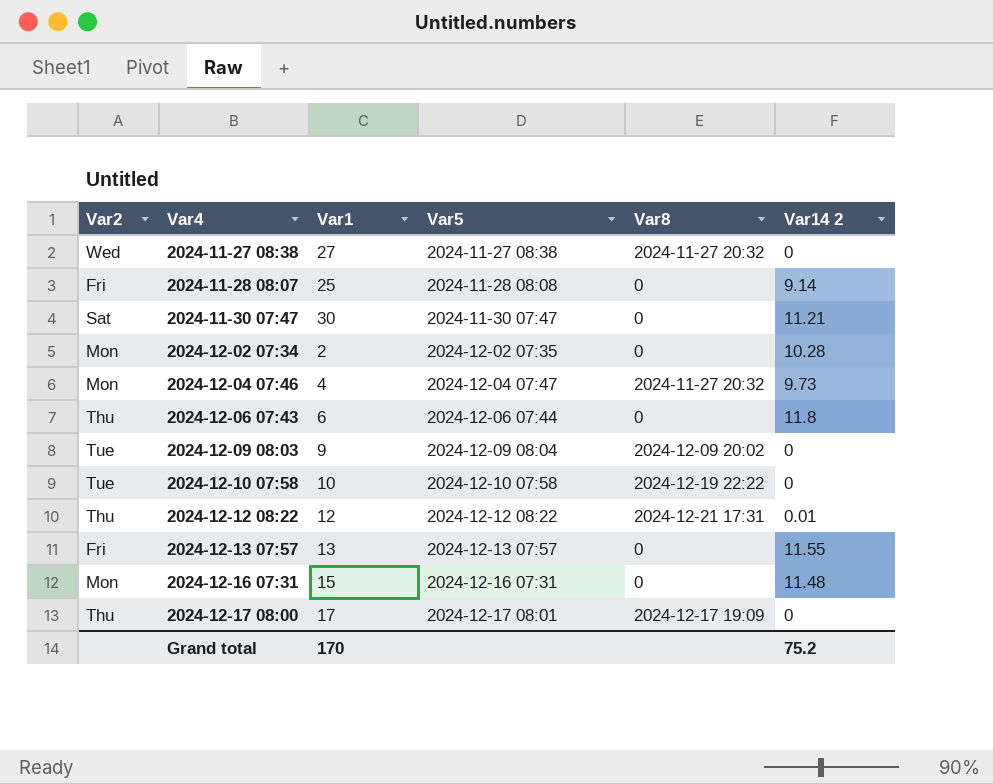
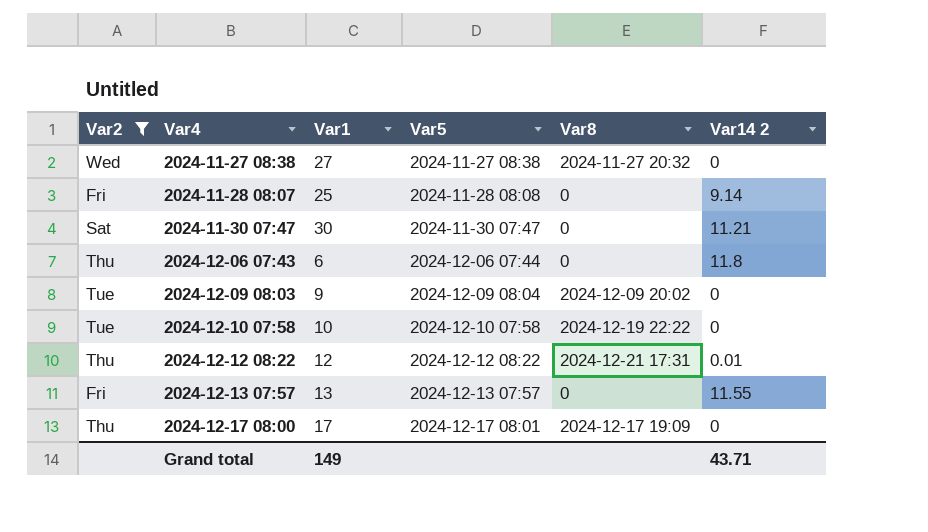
filter: none -> Var2 != Mon
Grand total | Var1: 170 -> 149
Grand total | Var14 2: 75.2 -> 43.71

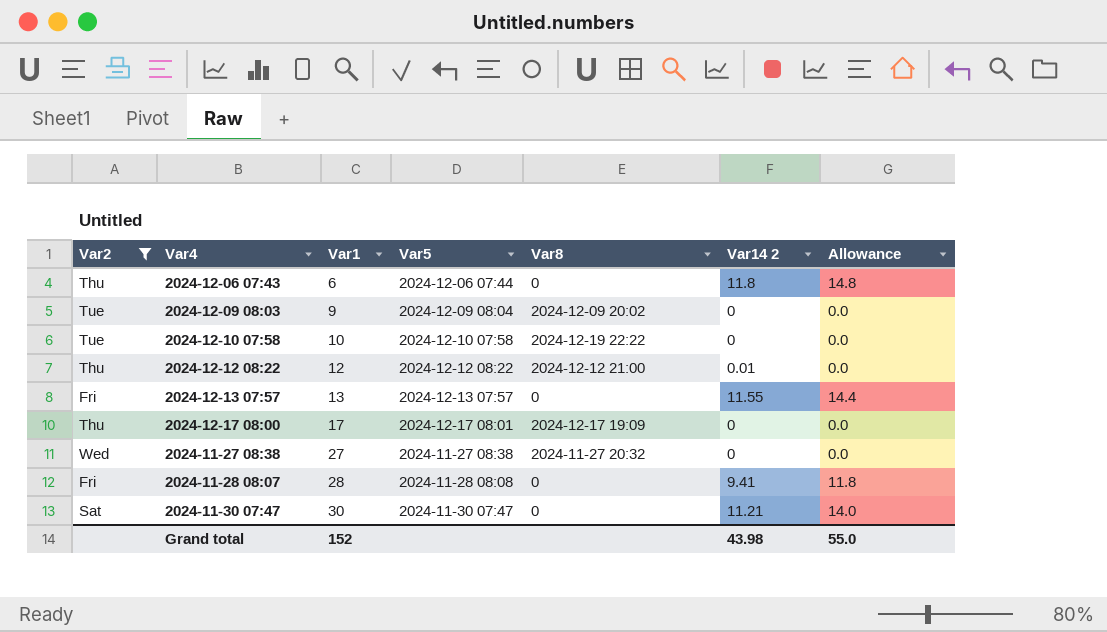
row order: Var4 ascending -> Var1 ascending
column Allowance | formula: none -> [Var14 2] * 1.25
2024-12-12 08:22 | Var8: 2024-12-21 17:31 -> 2024-12-12 21:00
2024-11-28 08:07 | Var1: 25 -> 28
2024-11-28 08:07 | Var14 2: 9.14 -> 9.41
Grand total | Var1: 149 -> 152
Grand total | Var14 2: 43.71 -> 43.98

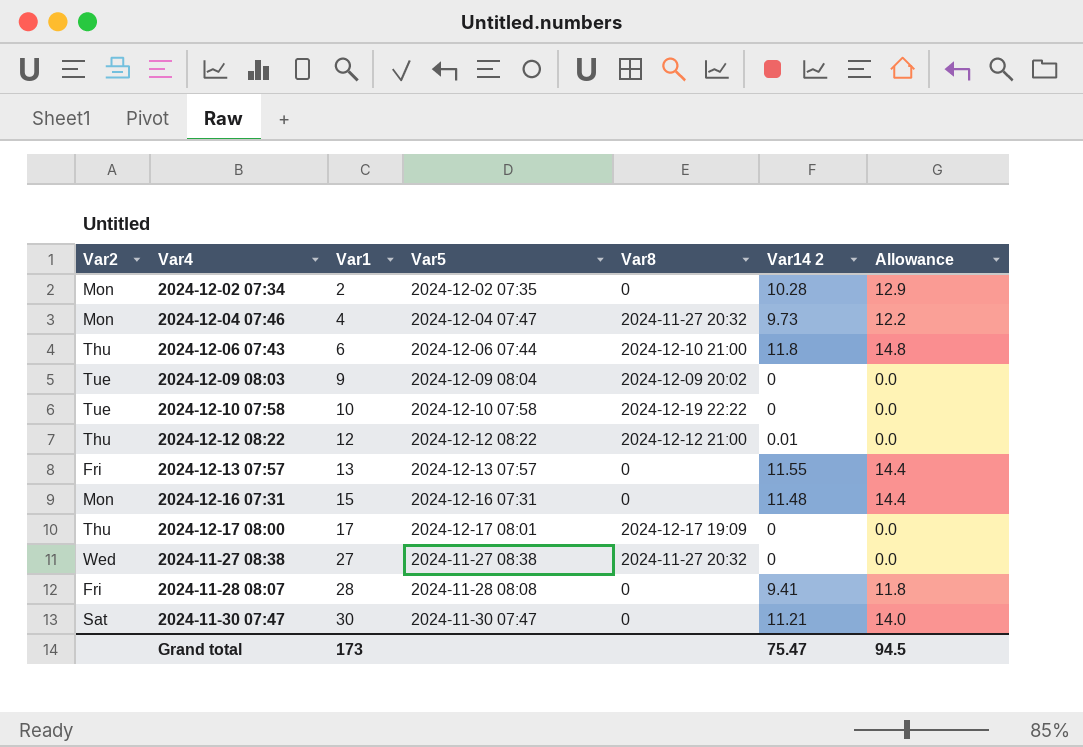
filter: Var2 != Mon -> none
2024-12-06 07:43 | Var8: 0 -> 2024-12-10 21:00
Grand total | Var1: 152 -> 173
Grand total | Var14 2: 43.98 -> 75.47
Grand total | Allowance: 55.0 -> 94.5

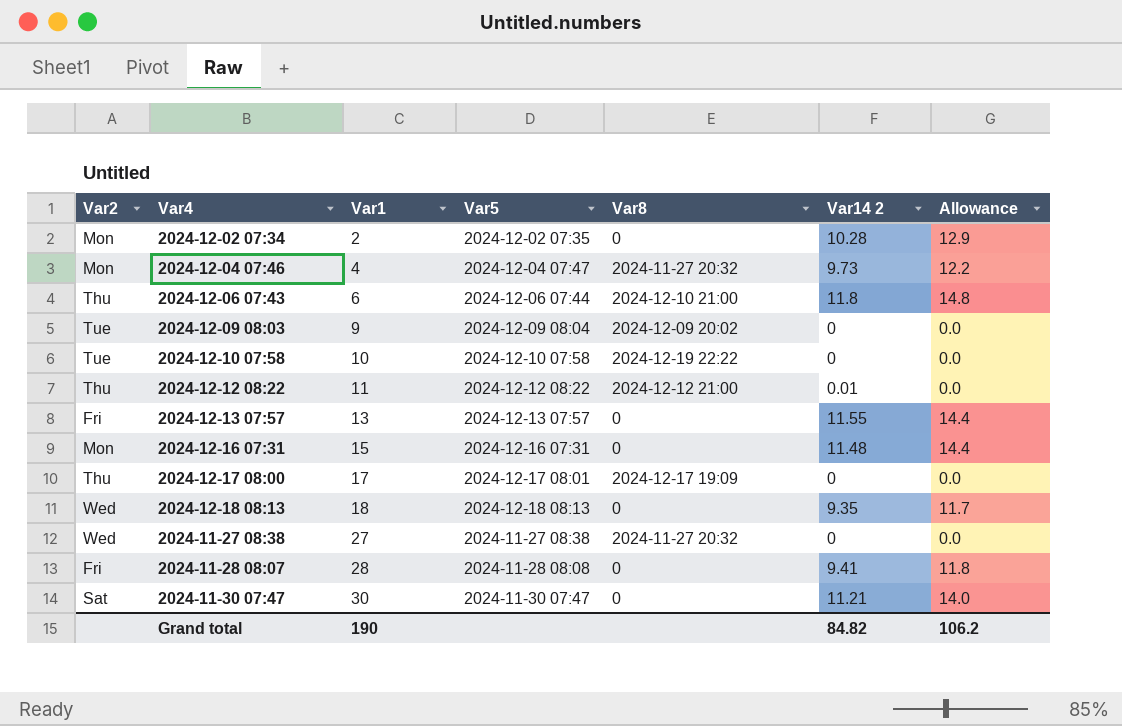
2024-12-12 08:22 | Var1: 12 -> 11
row 2024-12-18 08:13: none -> Wed | 18 | 2024-12-18 08:13 | 0 | 9.35 | 11.7
Grand total | Var1: 173 -> 190
Grand total | Var14 2: 75.47 -> 84.82
Grand total | Allowance: 94.5 -> 106.2

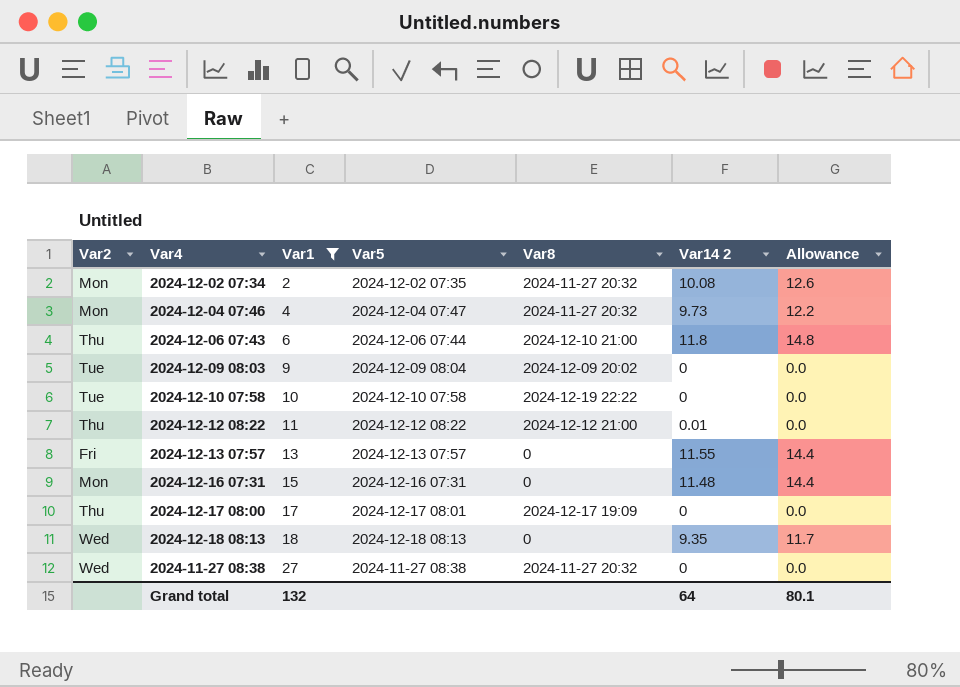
filter: none -> Var1 <= 27
2024-12-02 07:34 | Var8: 0 -> 2024-11-27 20:32
2024-12-02 07:34 | Var14 2: 10.28 -> 10.08
2024-12-02 07:34 | Allowance: 12.9 -> 12.6
Grand total | Var1: 190 -> 132
Grand total | Var14 2: 84.82 -> 64
Grand total | Allowance: 106.2 -> 80.1

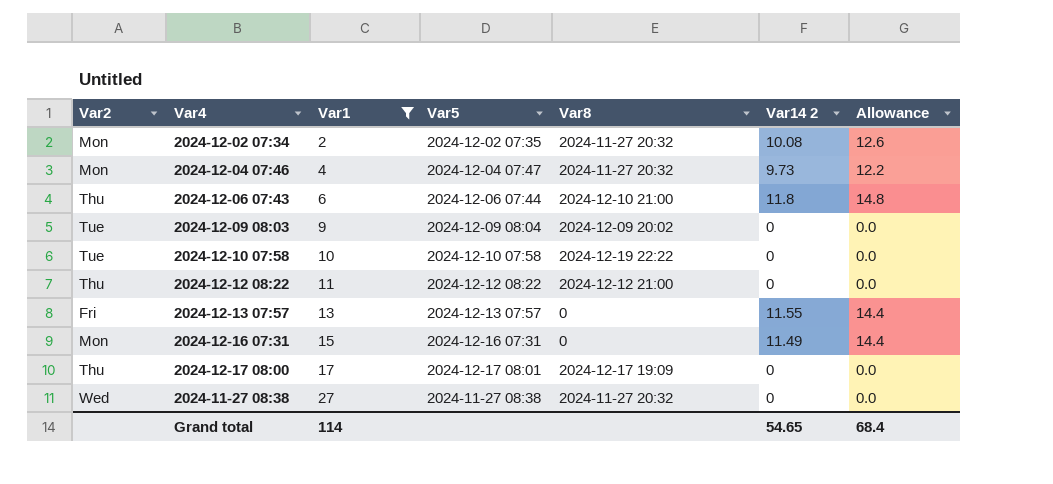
row 2024-12-18 08:13: Wed | 18 | 2024-12-18 08:13 | 0 | 9.35 | 11.7 -> none
2024-12-12 08:22 | Var14 2: 0.01 -> 0
2024-12-16 07:31 | Var14 2: 11.48 -> 11.49
Grand total | Var1: 132 -> 114
Grand total | Var14 2: 64 -> 54.65
Grand total | Allowance: 80.1 -> 68.4

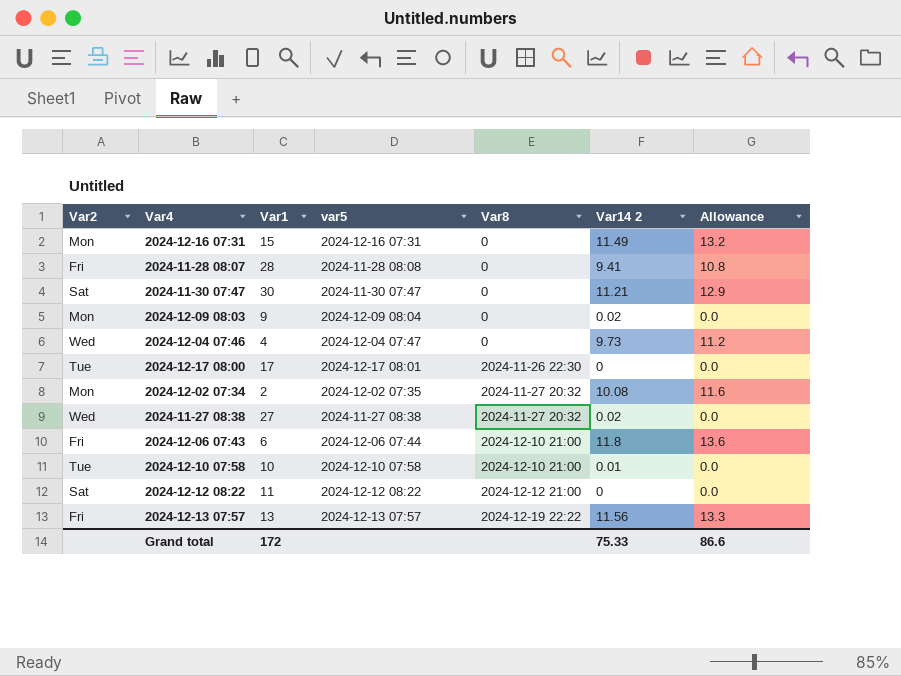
filter: Var1 <= 27 -> none
row order: Var1 ascending -> Var8 ascending
column name: Var5 -> var5
column Allowance | formula: [Var14 2] * 1.25 -> [Var14 2] * 1.15
2024-12-09 08:03 | Var2: Tue -> Mon
2024-12-09 08:03 | Var8: 2024-12-09 20:02 -> 0
2024-12-09 08:03 | Var14 2: 0 -> 0.02
2024-12-04 07:46 | Var2: Mon -> Wed
2024-12-04 07:46 | Var8: 2024-11-27 20:32 -> 0
2024-12-17 08:00 | Var2: Thu -> Tue
2024-12-17 08:00 | Var8: 2024-12-17 19:09 -> 2024-11-26 22:30
2024-11-27 08:38 | Var14 2: 0 -> 0.02
2024-12-06 07:43 | Var2: Thu -> Fri
2024-12-10 07:58 | Var8: 2024-12-19 22:22 -> 2024-12-10 21:00
2024-12-10 07:58 | Var14 2: 0 -> 0.01
2024-12-12 08:22 | Var2: Thu -> Sat
2024-12-13 07:57 | Var8: 0 -> 2024-12-19 22:22
2024-12-13 07:57 | Var14 2: 11.55 -> 11.56
Grand total | Var1: 114 -> 172
Grand total | Var14 2: 54.65 -> 75.33
Grand total | Allowance: 68.4 -> 86.6

